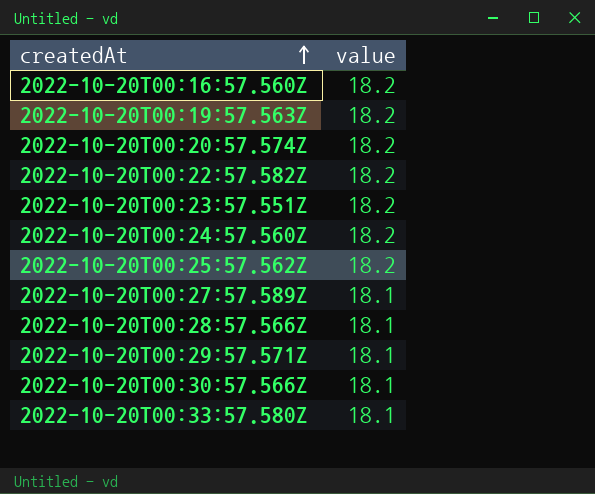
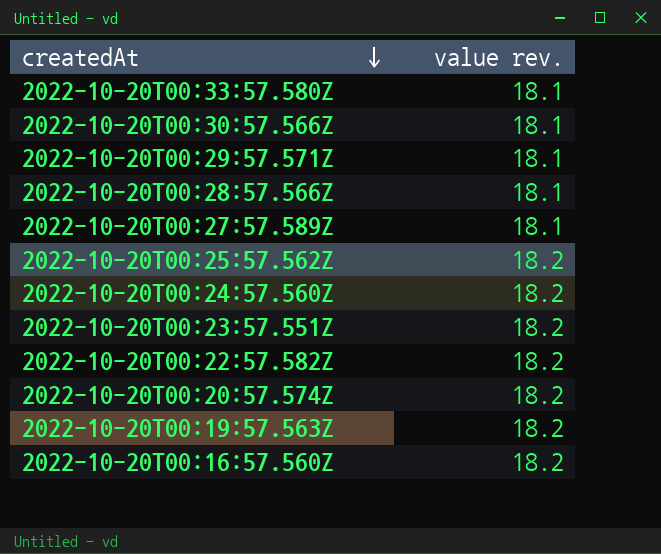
row order: createdAt ascending -> createdAt descending
column name: value -> value rev.

